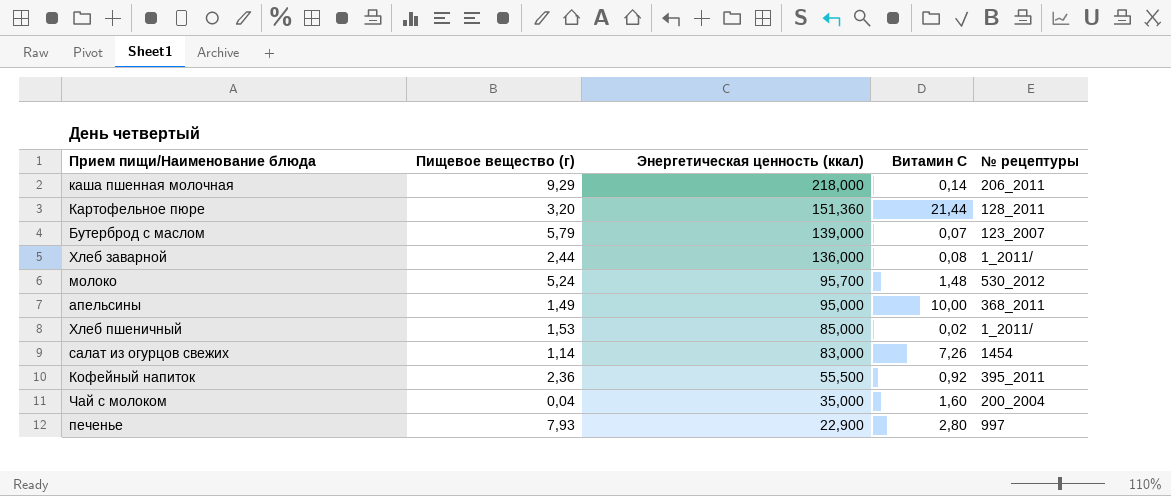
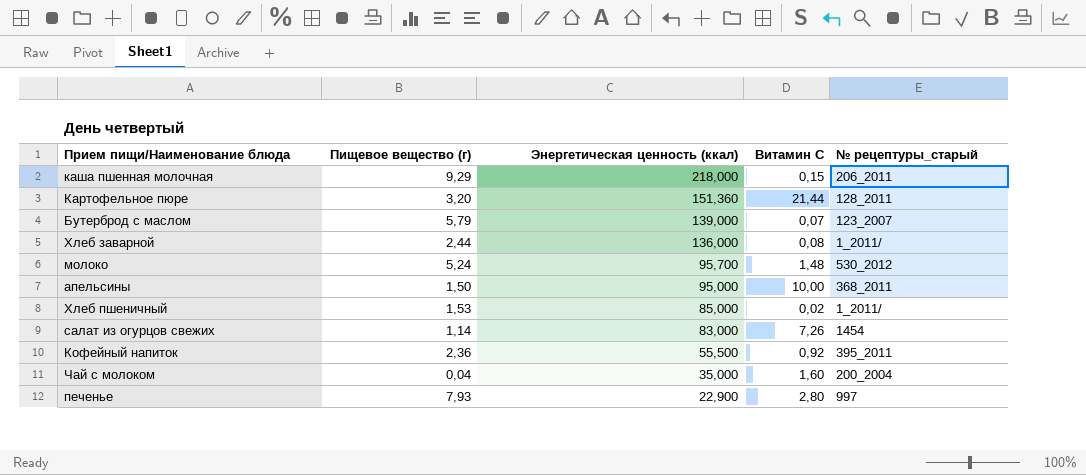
column name: № рецептуры -> № рецептуры_старый
каша пшенная молочная | Витамин С: 0,14 -> 0,15
апельсины | Пищевое вещество (г): 1,49 -> 1,50

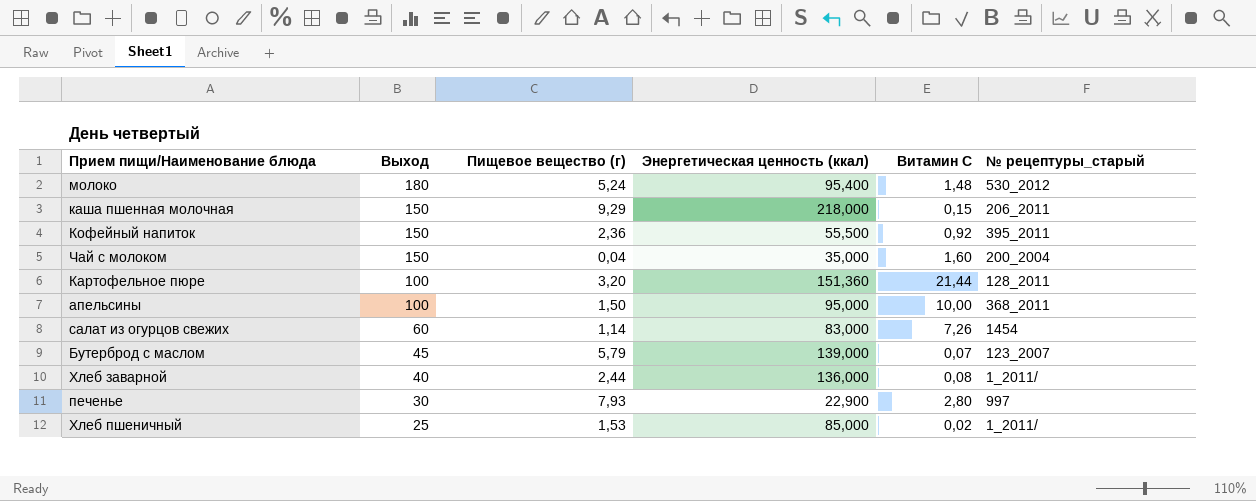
row order: Энергетическая ценность (ккал) descending -> Выход descending
column Выход | position: none -> 2
молоко | Энергетическая ценность (ккал): 95,700 -> 95,400

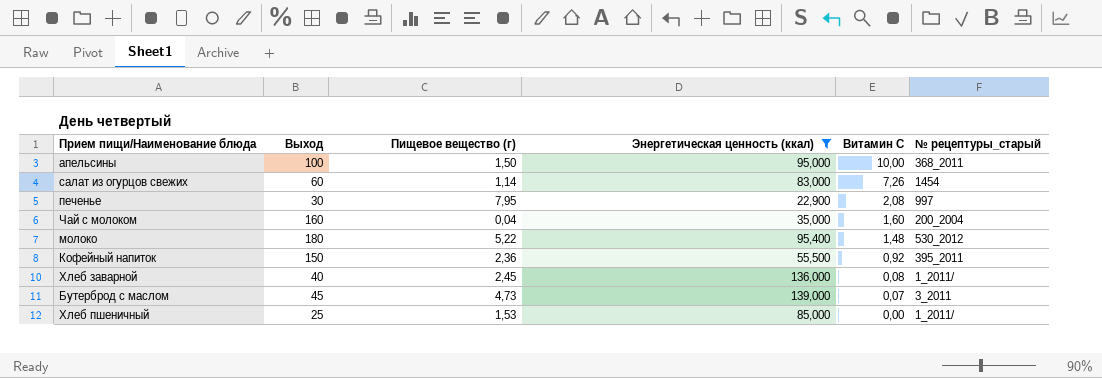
filter: none -> Энергетическая ценность (ккал) <= 139,000
row order: Выход descending -> Витамин С descending
печенье | Пищевое вещество (г): 7,93 -> 7,95
печенье | Витамин С: 2,80 -> 2,08
Чай с молоком | Выход: 150 -> 160
молоко | Пищевое вещество (г): 5,24 -> 5,22
Хлеб заварной | Пищевое вещество (г): 2,44 -> 2,45
Бутерброд с маслом | Пищевое вещество (г): 5,79 -> 4,73
Бутерброд с маслом | № рецептуры_старый: 123_2007 -> 3_2011
Хлеб пшеничный | Витамин С: 0,02 -> 0,00

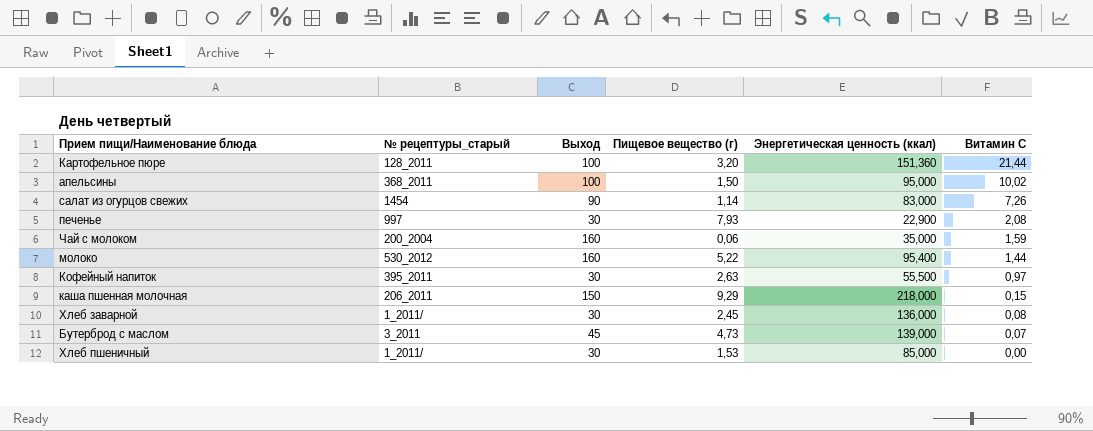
filter: Энергетическая ценность (ккал) <= 139,000 -> none
column № рецептуры_старый | position: 6 -> 2
апельсины | Витамин С: 10,00 -> 10,02
салат из огурцов свежих | Выход: 60 -> 90
печенье | Пищевое вещество (г): 7,95 -> 7,93
Чай с молоком | Пищевое вещество (г): 0,04 -> 0,06
Чай с молоком | Витамин С: 1,60 -> 1,59
молоко | Выход: 180 -> 160
молоко | Витамин С: 1,48 -> 1,44
Кофейный напиток | Выход: 150 -> 30
Кофейный напиток | Пищевое вещество (г): 2,36 -> 2,63
Кофейный напиток | Витамин С: 0,92 -> 0,97
Хлеб заварной | Выход: 40 -> 30
Хлеб пшеничный | Выход: 25 -> 30

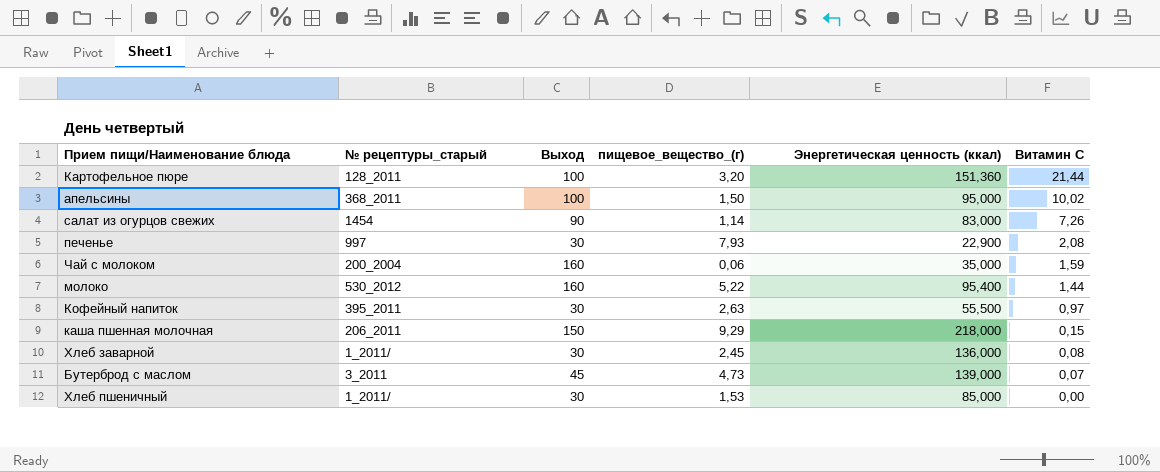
column name: Пищевое вещество (г) -> пищевое_вещество_(г)

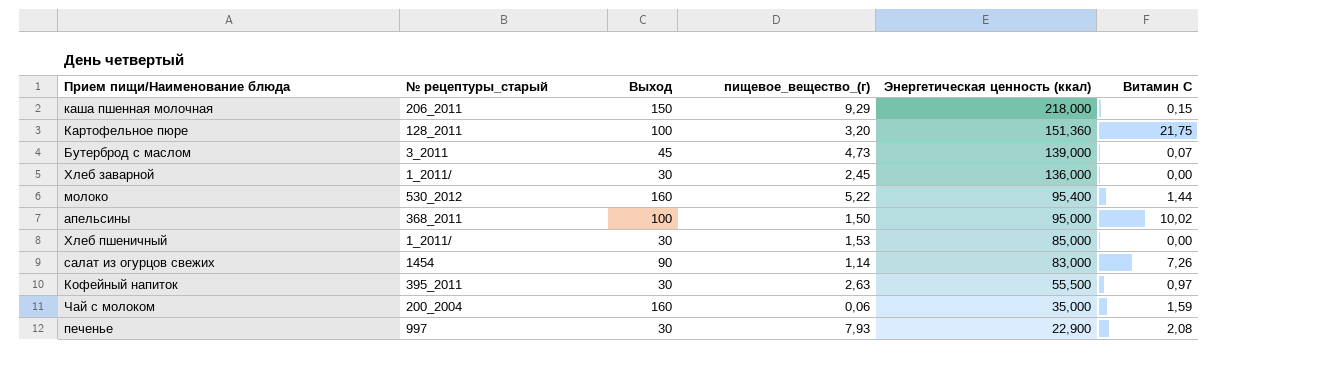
row order: Витамин С descending -> Энергетическая ценность (ккал) descending
Картофельное пюре | Витамин С: 21,44 -> 21,75
Хлеб заварной | Витамин С: 0,08 -> 0,00

